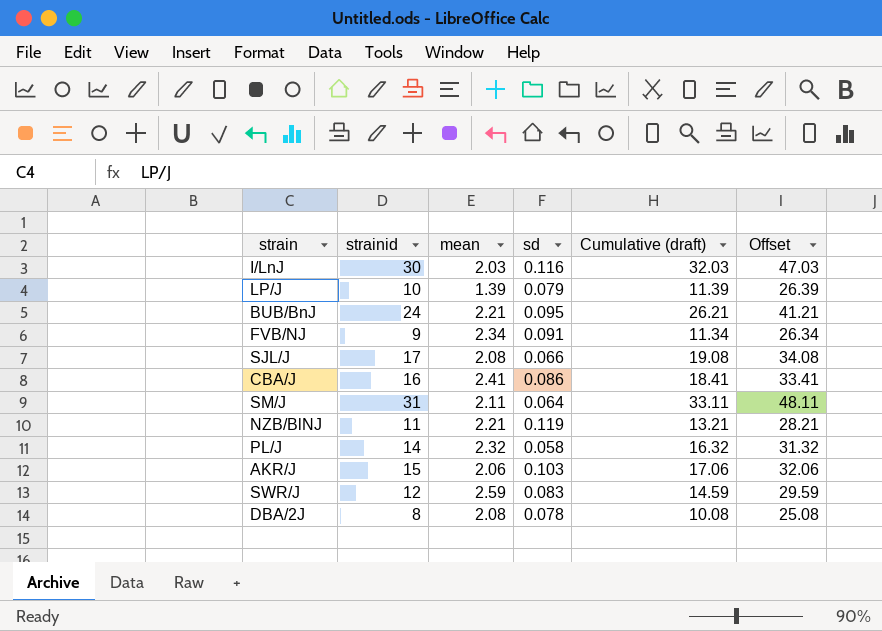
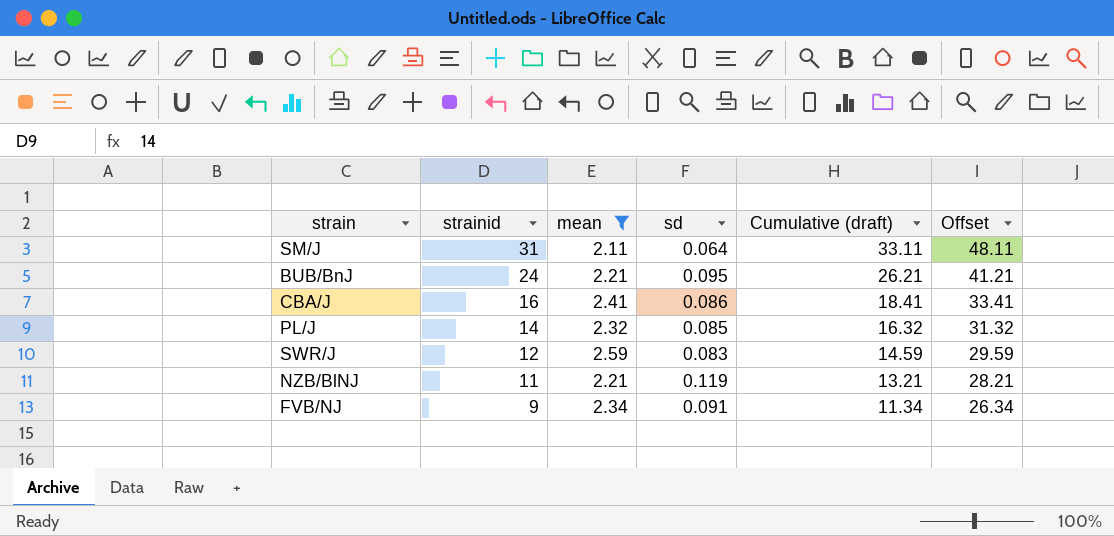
filter: none -> mean >= 2.11
row order: none -> strainid descending
PL/J | sd: 0.058 -> 0.085

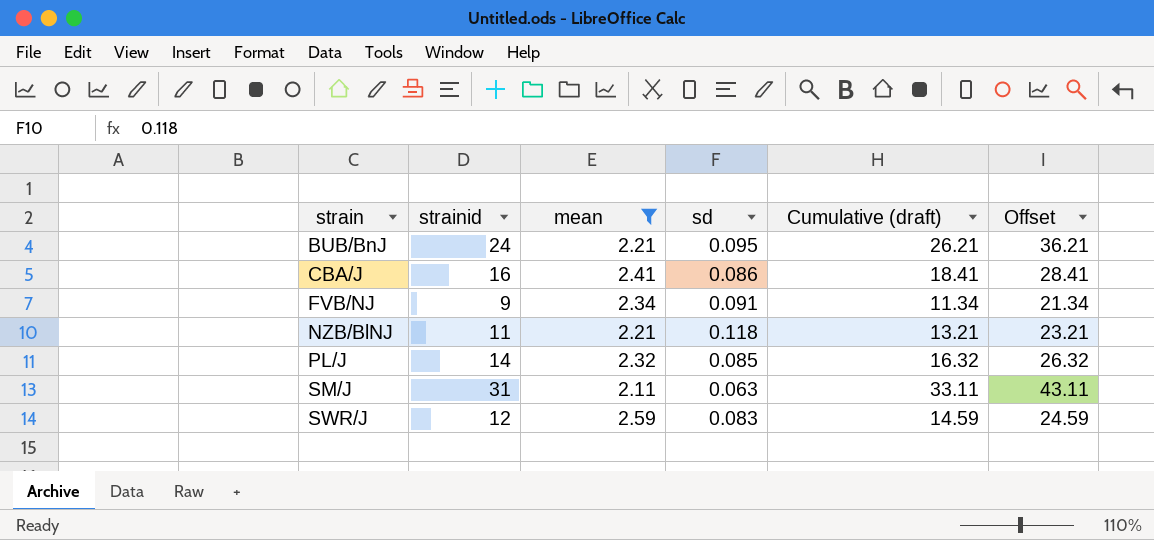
row order: strainid descending -> strain ascending
column Offset | formula: [Cumulative (draft)] + 15 -> [Cumulative (draft)] + 10
NZB/BlNJ | sd: 0.119 -> 0.118
SM/J | sd: 0.064 -> 0.063

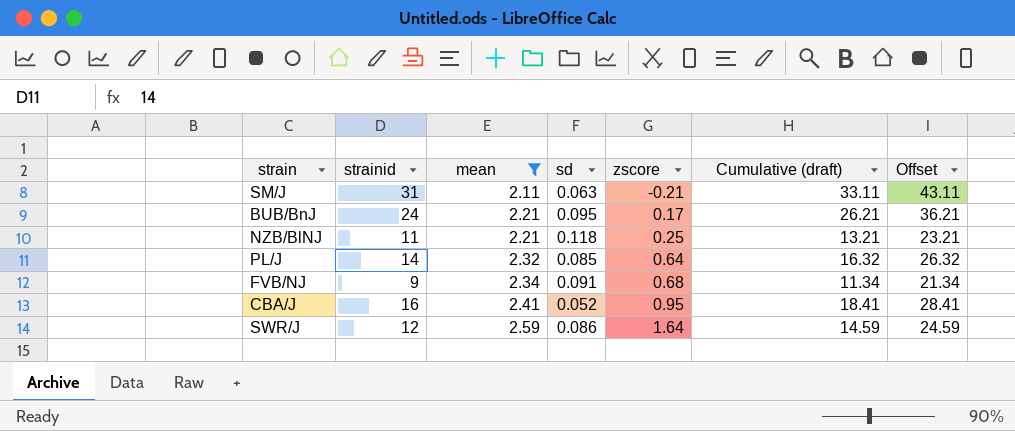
row order: strain ascending -> mean ascending
column zscore | position: none -> 5
CBA/J | sd: 0.086 -> 0.052
SWR/J | sd: 0.083 -> 0.086

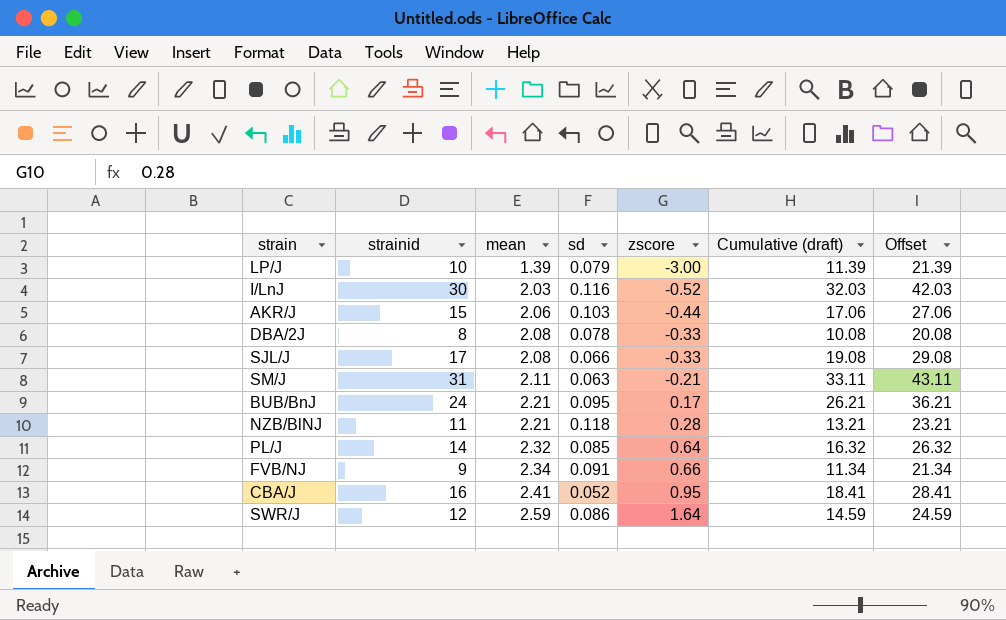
filter: mean >= 2.11 -> none
NZB/BlNJ | zscore: 0.25 -> 0.28
FVB/NJ | zscore: 0.68 -> 0.66

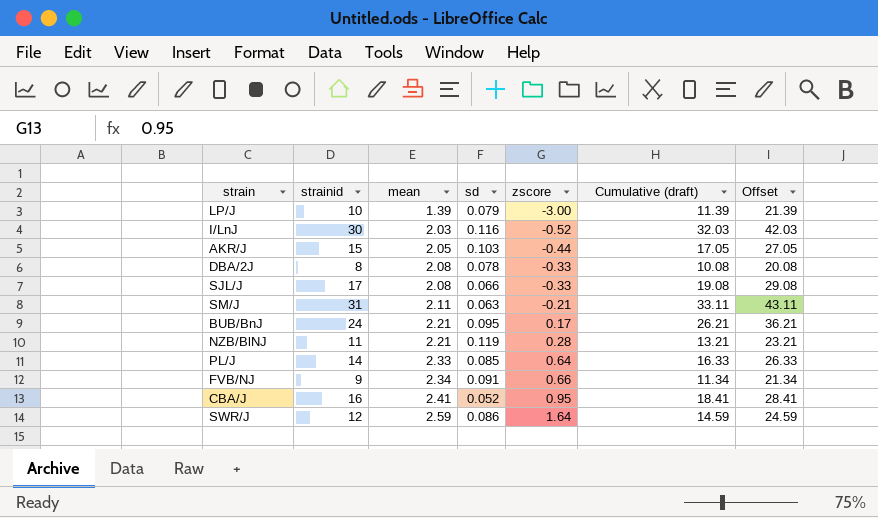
AKR/J | mean: 2.06 -> 2.05
AKR/J | Cumulative (draft): 17.06 -> 17.05
AKR/J | Offset: 27.06 -> 27.05
NZB/BlNJ | sd: 0.118 -> 0.119
PL/J | mean: 2.32 -> 2.33
PL/J | Cumulative (draft): 16.32 -> 16.33
PL/J | Offset: 26.32 -> 26.33

